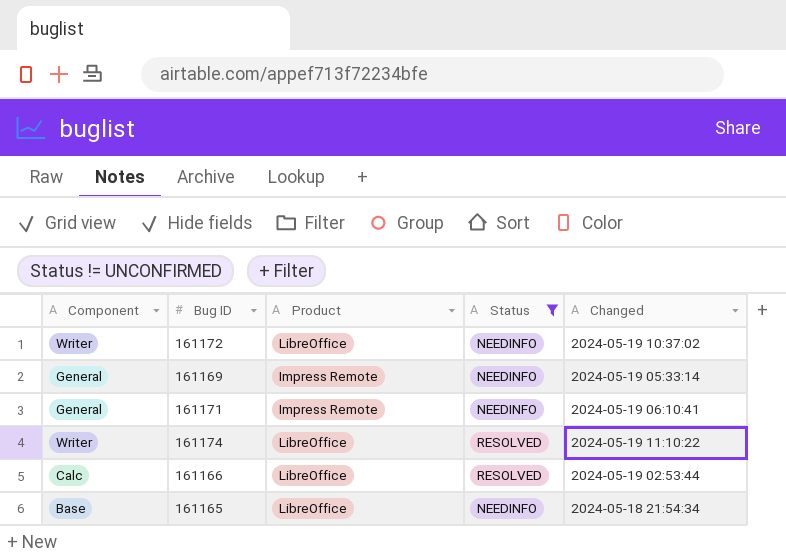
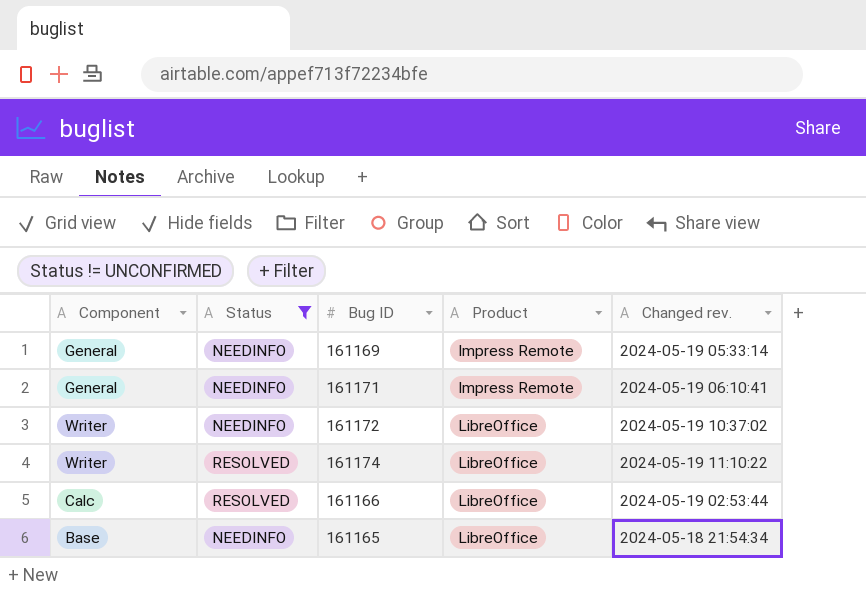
row order: none -> Product ascending
column Status | position: 4 -> 2
column name: Changed -> Changed rev.

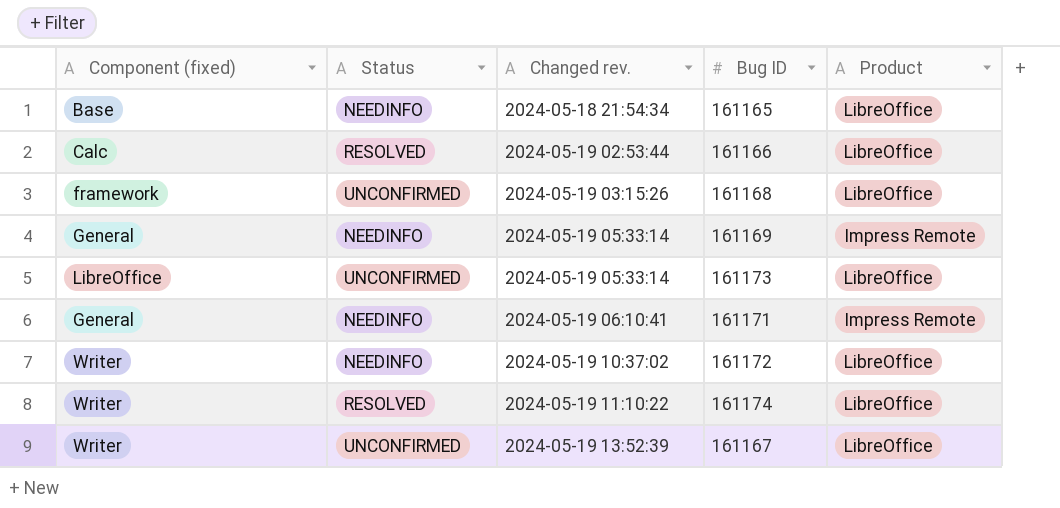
filter: Status != UNCONFIRMED -> none
row order: Product ascending -> Changed rev. ascending
column name: Component -> Component (fixed)
column Changed rev. | position: 5 -> 3

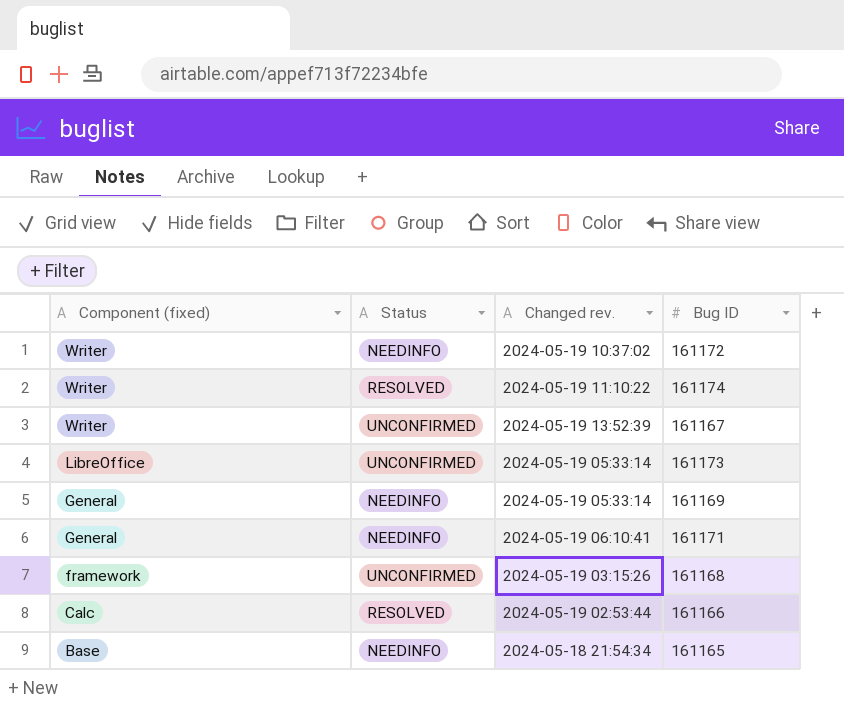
row order: Changed rev. ascending -> Component (fixed) descending
column Product | position: 5 -> none

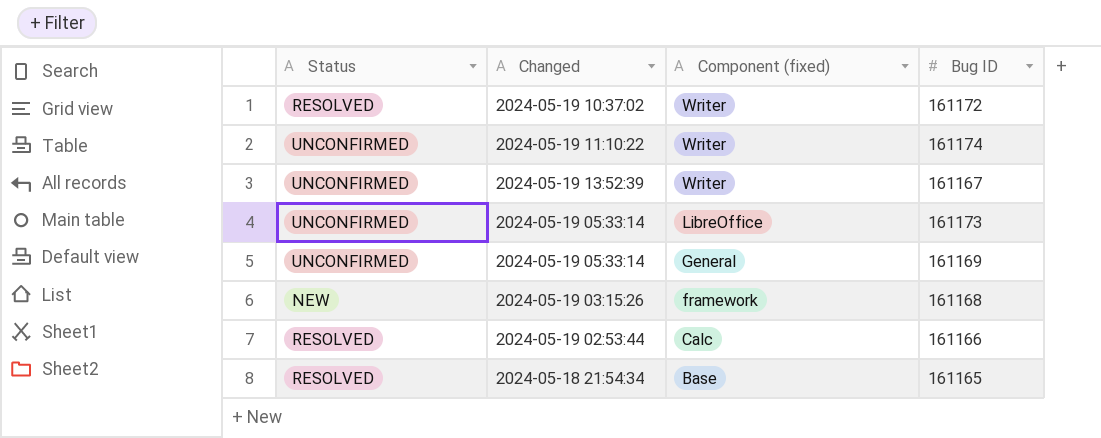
column name: Changed rev. -> Changed
column Component (fixed) | position: 1 -> 3
row 161171: General | NEEDINFO | 2024-05-19 06:10:41 -> none
161172 | Status: NEEDINFO -> RESOLVED
161174 | Status: RESOLVED -> UNCONFIRMED
161169 | Status: NEEDINFO -> UNCONFIRMED
161168 | Status: UNCONFIRMED -> NEW
161165 | Status: NEEDINFO -> RESOLVED

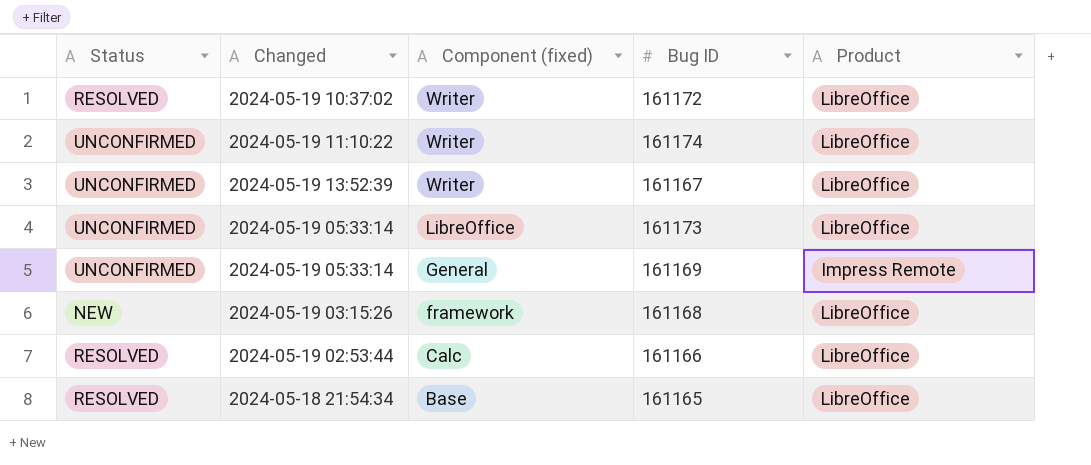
column Product | position: none -> 5

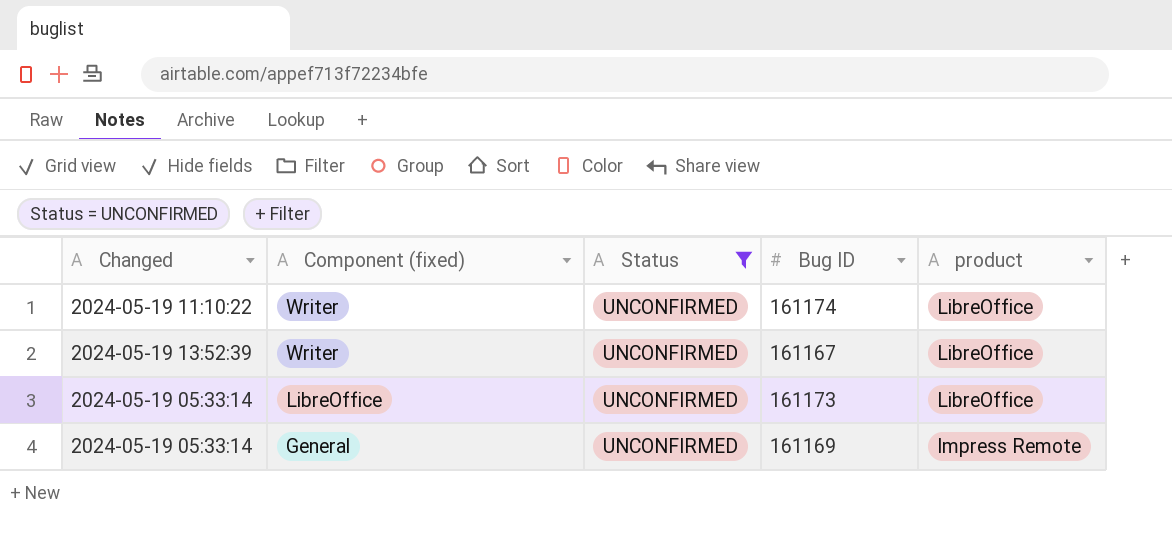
filter: none -> Status = UNCONFIRMED
column Status | position: 1 -> 3
column name: Product -> product

